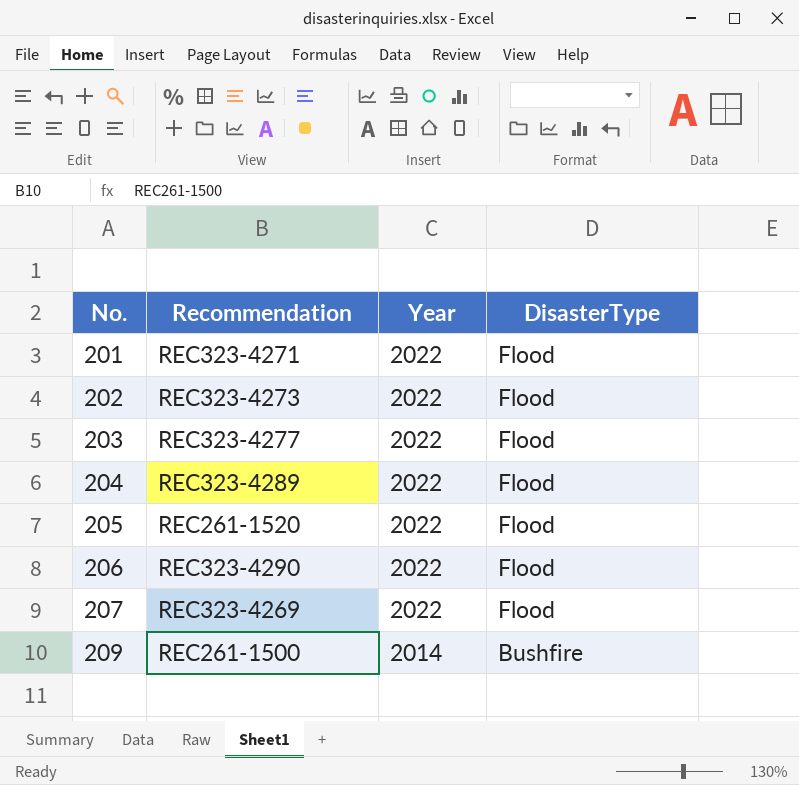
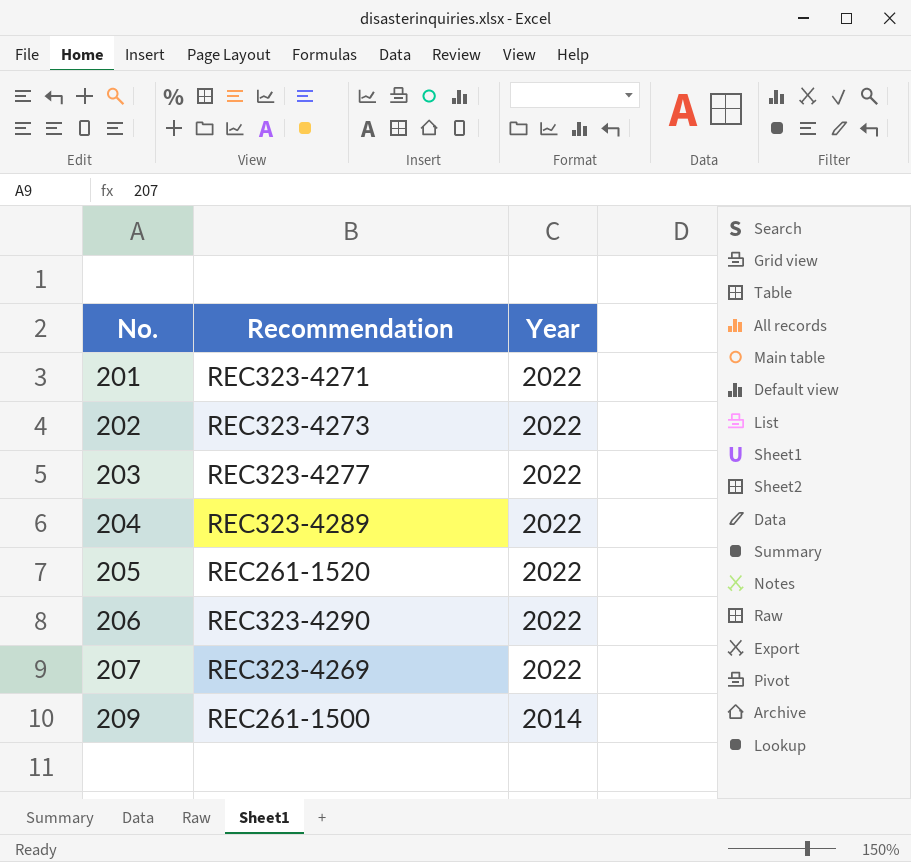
column DisasterType | position: 4 -> none

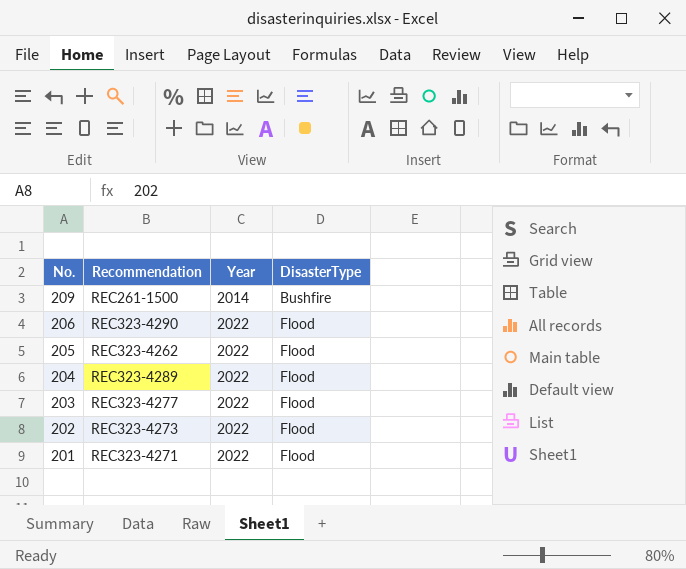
row order: No. ascending -> No. descending
column DisasterType | position: none -> 4
row 207: REC323-4269 | 2022 -> none
205 | Recommendation: REC261-1520 -> REC323-4262

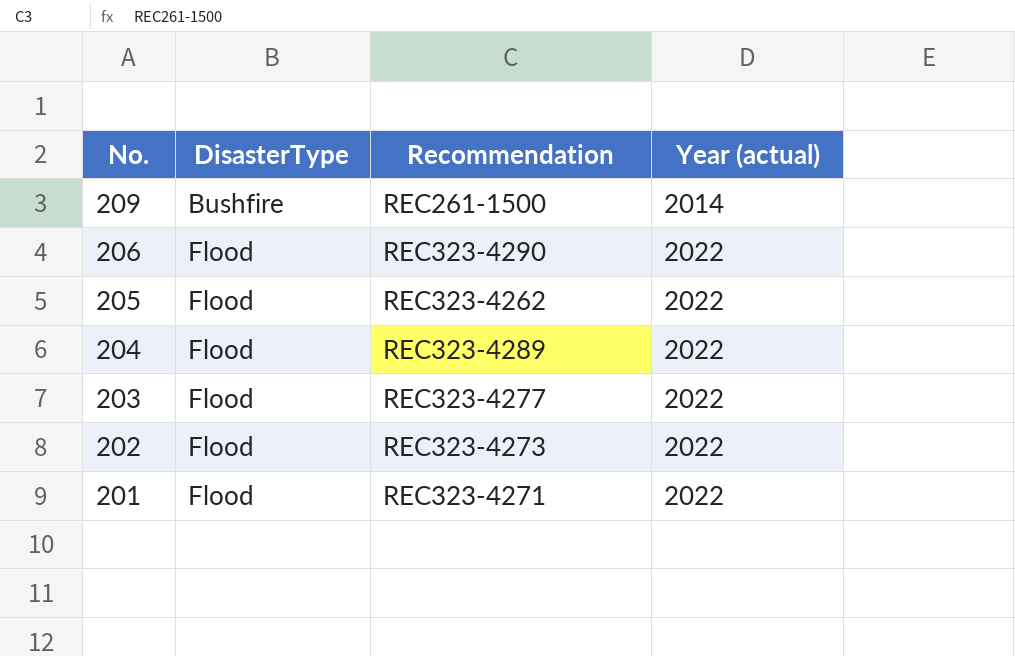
column DisasterType | position: 4 -> 2
column name: Year -> Year (actual)

